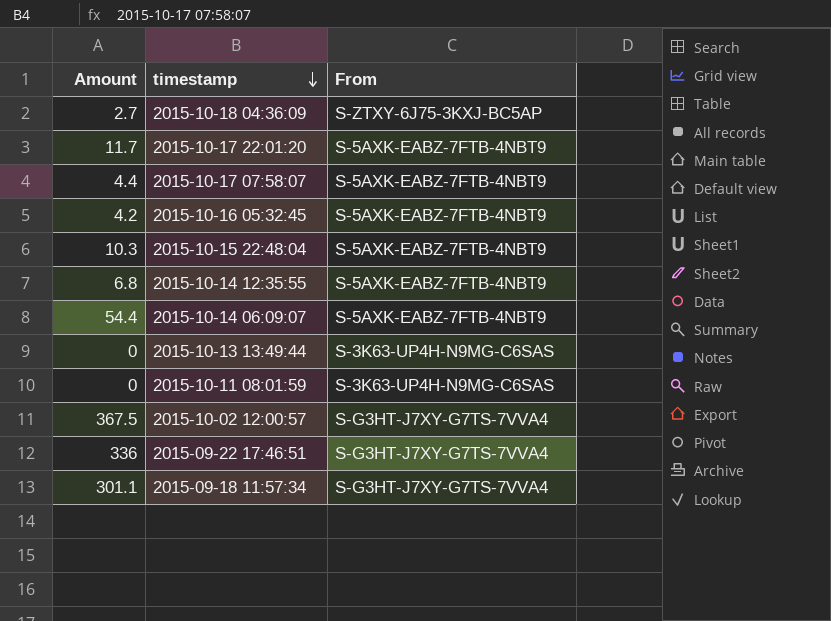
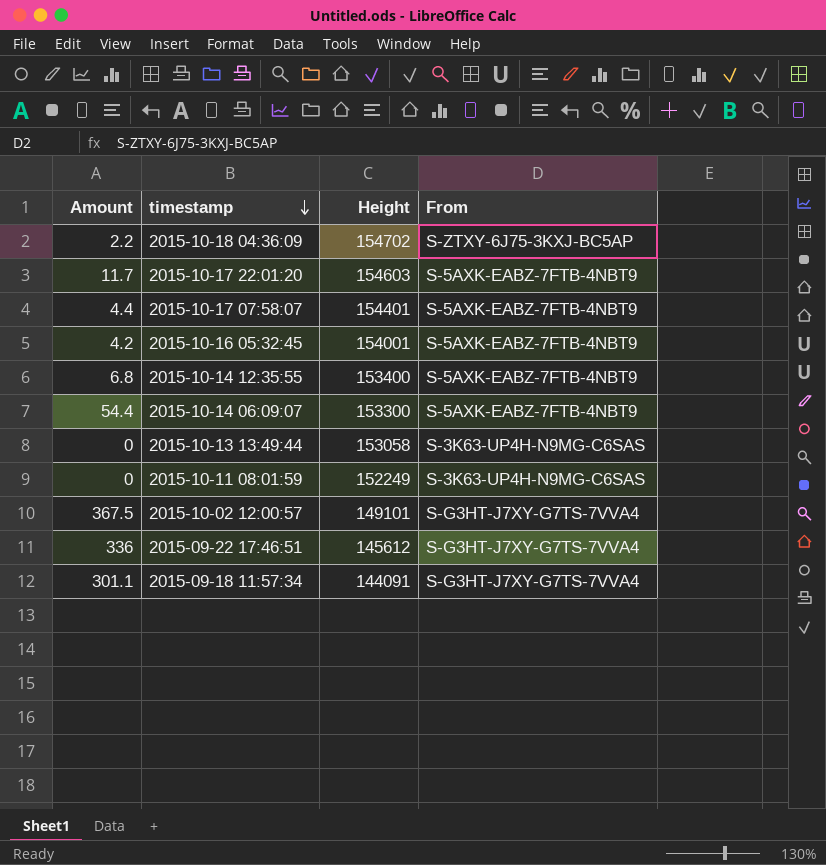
column Height | position: none -> 3
row 2015-10-15 22:48:04: 10.3 | S-5AXK-EABZ-7FTB-4NBT9 -> none
2015-10-18 04:36:09 | Amount: 2.7 -> 2.2

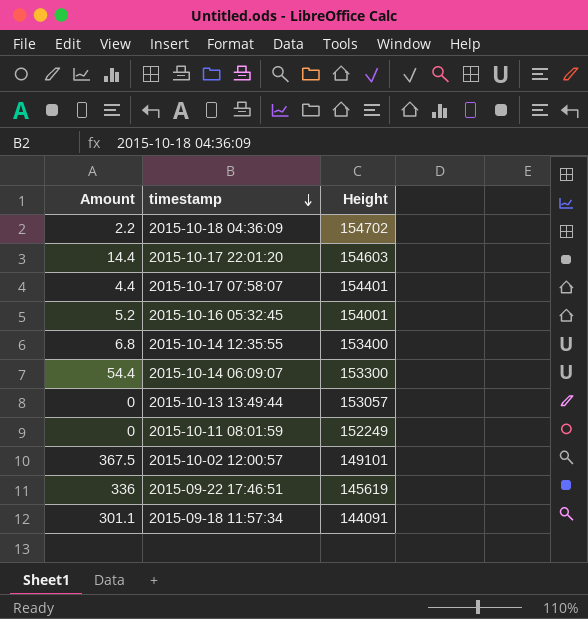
column From | position: 4 -> none
2015-10-17 22:01:20 | Amount: 11.7 -> 14.4
2015-10-16 05:32:45 | Amount: 4.2 -> 5.2
2015-10-13 13:49:44 | Height: 153058 -> 153057
2015-09-22 17:46:51 | Height: 145612 -> 145619

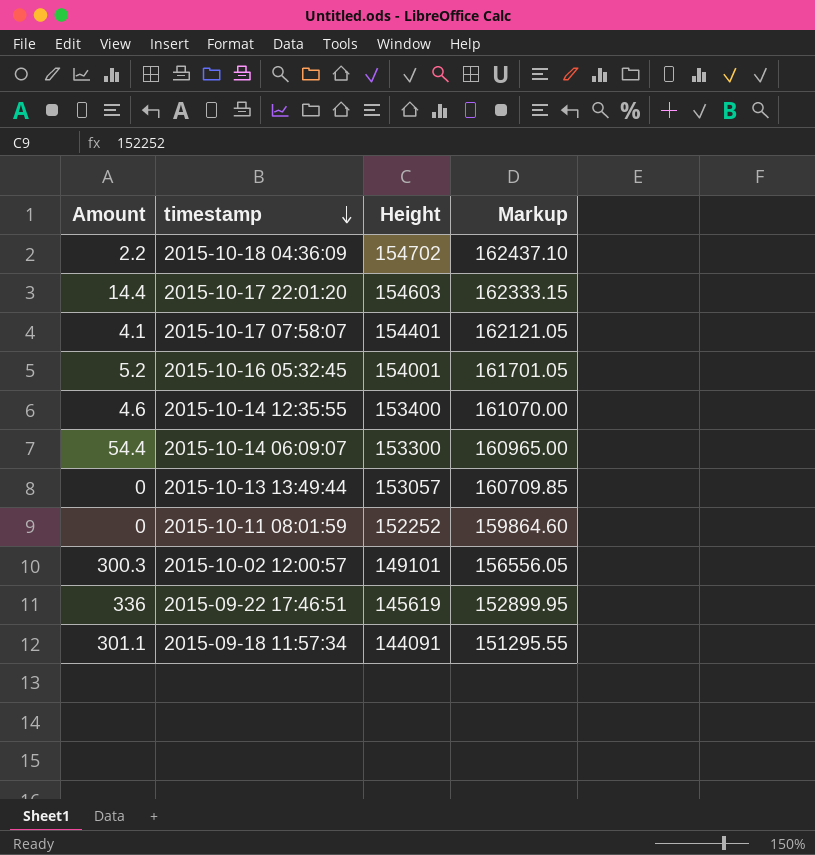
column Markup | formula: none -> [Height] * 1.05
2015-10-17 07:58:07 | Amount: 4.4 -> 4.1
2015-10-14 12:35:55 | Amount: 6.8 -> 4.6
2015-10-11 08:01:59 | Height: 152249 -> 152252
2015-10-02 12:00:57 | Amount: 367.5 -> 300.3

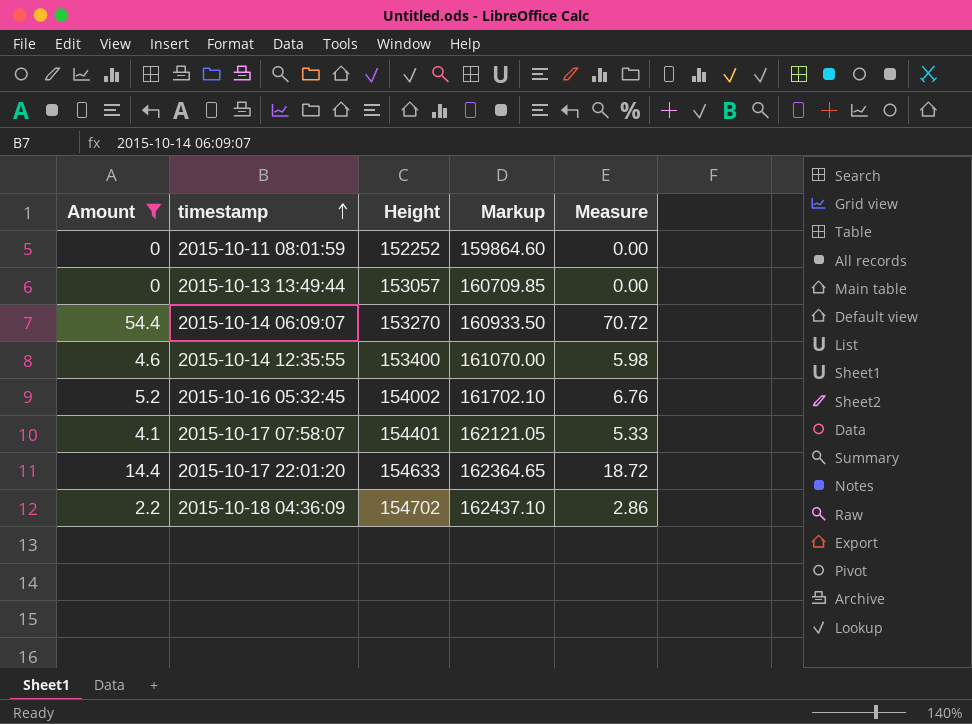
filter: none -> Amount <= 54.4
row order: timestamp descending -> timestamp ascending
column Measure | formula: none -> [Amount] * 1.3
2015-10-14 06:09:07 | Height: 153300 -> 153270
2015-10-14 06:09:07 | Markup: 160965.00 -> 160933.50
2015-10-16 05:32:45 | Height: 154001 -> 154002
2015-10-16 05:32:45 | Markup: 161701.05 -> 161702.10
2015-10-17 22:01:20 | Height: 154603 -> 154633
2015-10-17 22:01:20 | Markup: 162333.15 -> 162364.65

